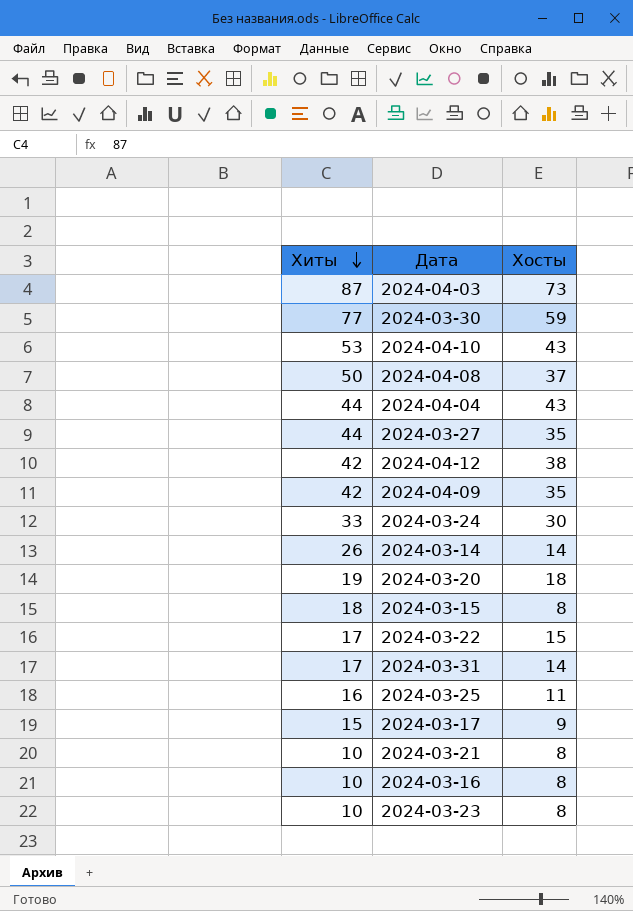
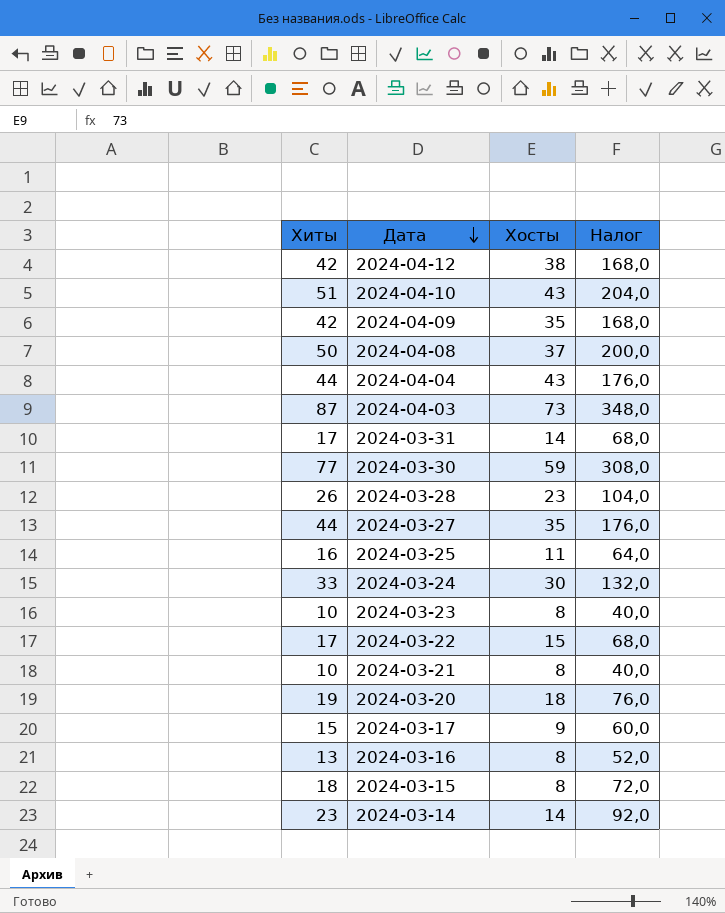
row order: Хиты descending -> Дата descending
column Налог | formula: none -> [Хиты] * 4
2024-04-10 | Хиты: 53 -> 51
row 2024-03-28: none -> 26 | 23 | 104,0
2024-03-16 | Хиты: 10 -> 13
2024-03-14 | Хиты: 26 -> 23

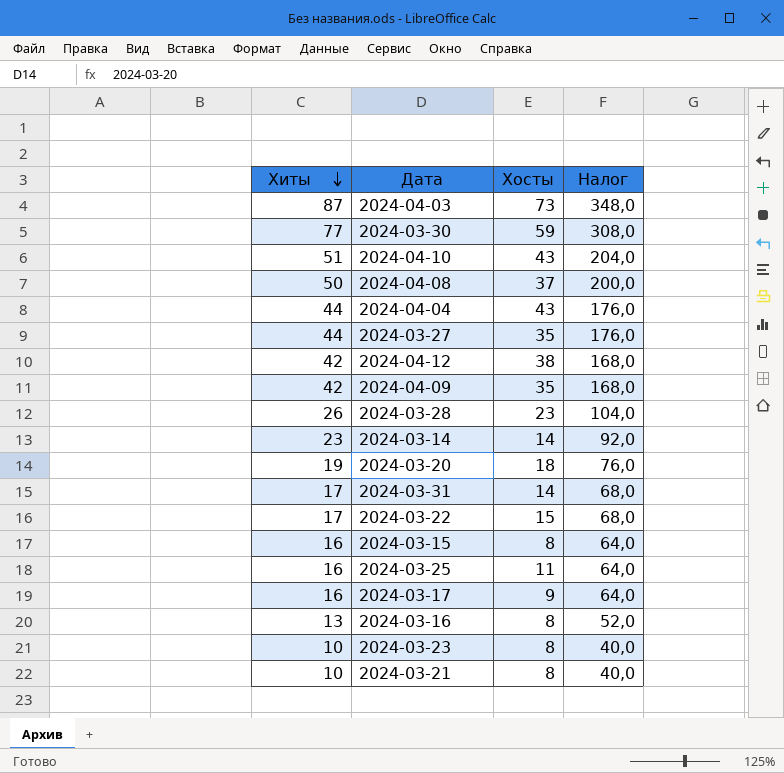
row order: Дата descending -> Хиты descending
row 2024-03-24: 33 | 30 | 132,0 -> none
2024-03-15 | Хиты: 18 -> 16
2024-03-15 | Налог: 72,0 -> 64,0
2024-03-17 | Хиты: 15 -> 16
2024-03-17 | Налог: 60,0 -> 64,0

